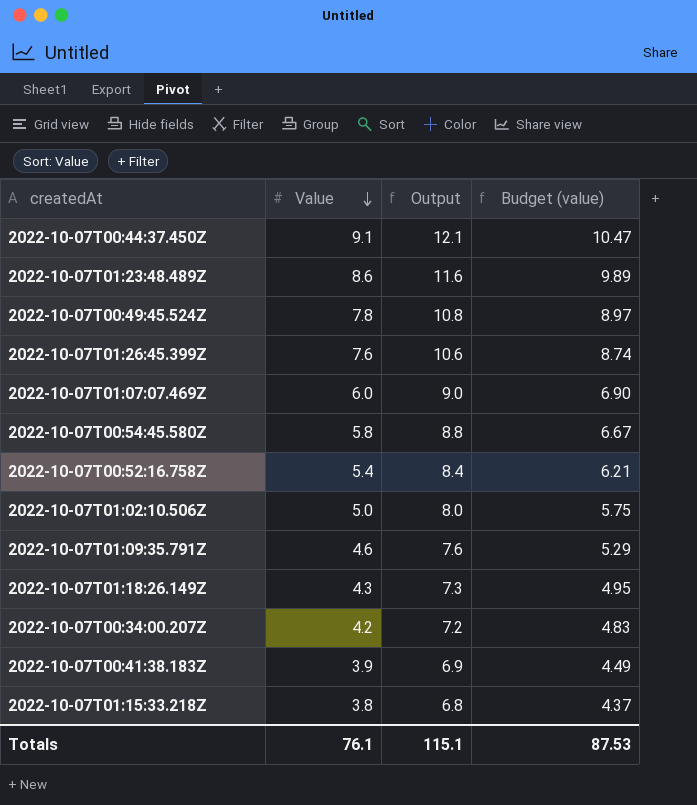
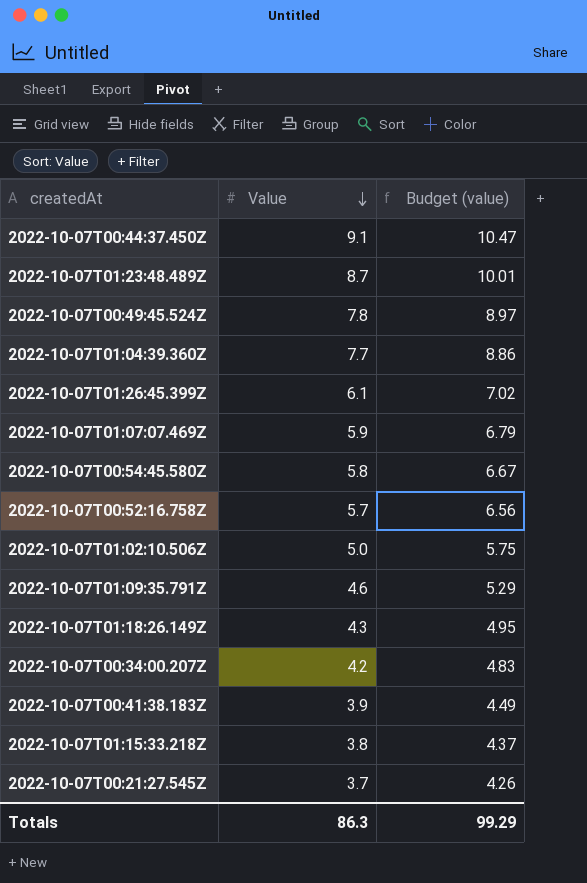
column Output | formula: [Value] + 3 -> none
2022-10-07T01:23:48.489Z | Value: 8.6 -> 8.7
2022-10-07T01:23:48.489Z | Budget (value): 9.89 -> 10.01
row 2022-10-07T01:04:39.360Z: none -> 7.7 | 8.86
2022-10-07T01:26:45.399Z | Value: 7.6 -> 6.1
2022-10-07T01:26:45.399Z | Budget (value): 8.74 -> 7.02
2022-10-07T01:07:07.469Z | Value: 6.0 -> 5.9
2022-10-07T01:07:07.469Z | Budget (value): 6.90 -> 6.79
2022-10-07T00:52:16.758Z | Value: 5.4 -> 5.7
2022-10-07T00:52:16.758Z | Budget (value): 6.21 -> 6.56
row 2022-10-07T00:21:27.545Z: none -> 3.7 | 4.26
Totals | Value: 76.1 -> 86.3
Totals | Budget (value): 87.53 -> 99.29

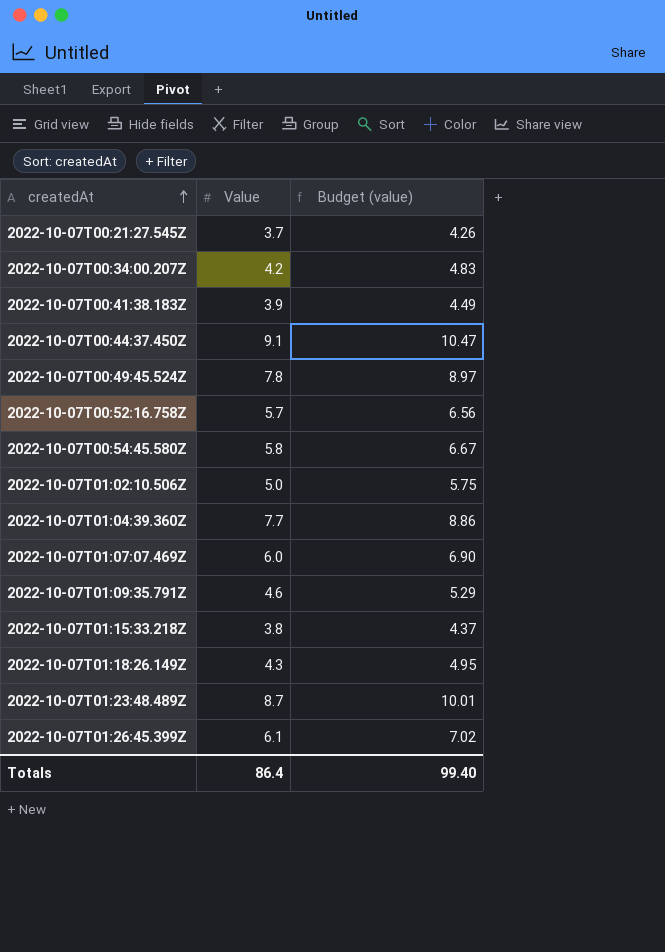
row order: Value descending -> createdAt ascending
2022-10-07T01:07:07.469Z | Value: 5.9 -> 6.0
2022-10-07T01:07:07.469Z | Budget (value): 6.79 -> 6.90
Totals | Value: 86.3 -> 86.4
Totals | Budget (value): 99.29 -> 99.40

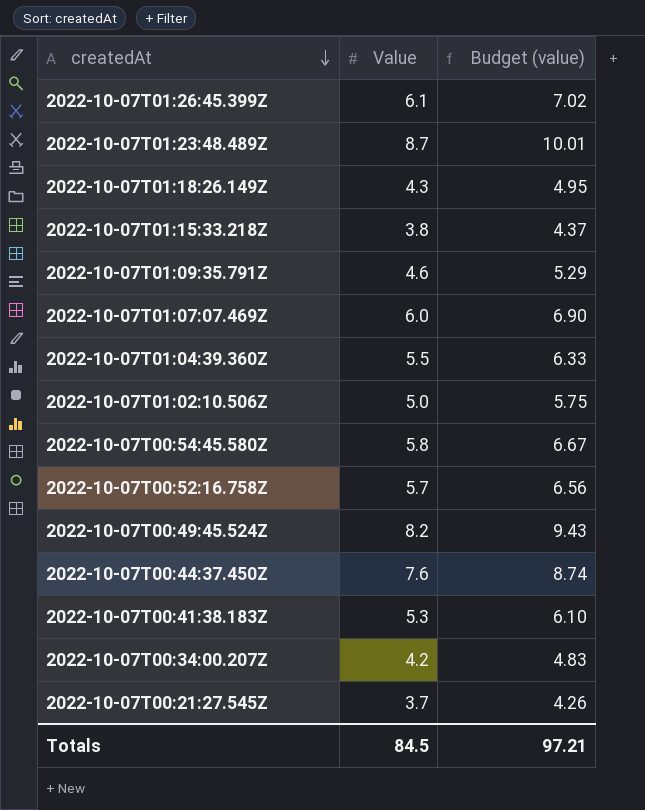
row order: createdAt ascending -> createdAt descending
2022-10-07T01:04:39.360Z | Value: 7.7 -> 5.5
2022-10-07T01:04:39.360Z | Budget (value): 8.86 -> 6.33
2022-10-07T00:49:45.524Z | Value: 7.8 -> 8.2
2022-10-07T00:49:45.524Z | Budget (value): 8.97 -> 9.43
2022-10-07T00:44:37.450Z | Value: 9.1 -> 7.6
2022-10-07T00:44:37.450Z | Budget (value): 10.47 -> 8.74
2022-10-07T00:41:38.183Z | Value: 3.9 -> 5.3
2022-10-07T00:41:38.183Z | Budget (value): 4.49 -> 6.10
Totals | Value: 86.4 -> 84.5
Totals | Budget (value): 99.40 -> 97.21

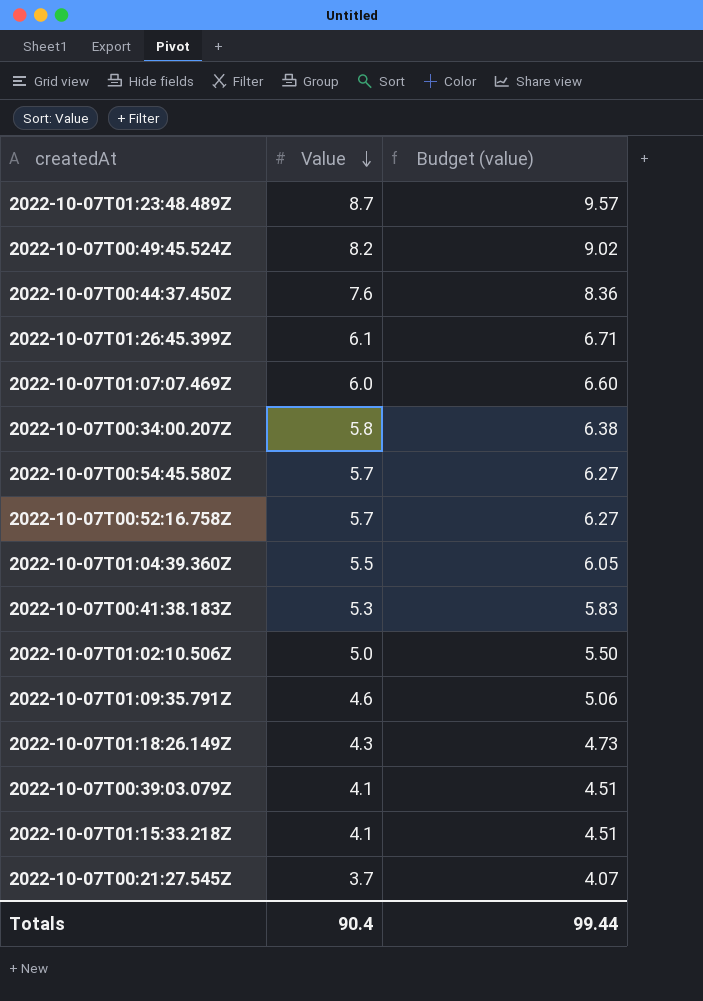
row order: createdAt descending -> Value descending
column Budget (value) | formula: [Value] * 1.15 -> [Value] * 1.1
2022-10-07T00:34:00.207Z | Value: 4.2 -> 5.8
2022-10-07T00:54:45.580Z | Value: 5.8 -> 5.7
row 2022-10-07T00:39:03.079Z: none -> 4.1 | 4.51
2022-10-07T01:15:33.218Z | Value: 3.8 -> 4.1
Totals | Value: 84.5 -> 90.4
Totals | Budget (value): 97.21 -> 99.44

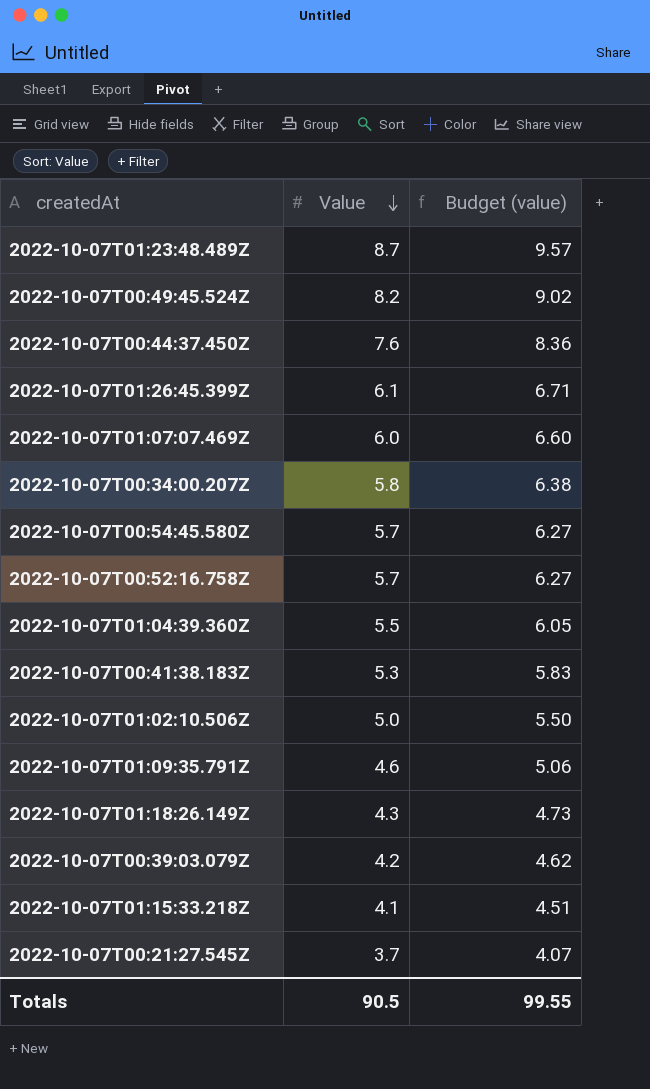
2022-10-07T00:39:03.079Z | Value: 4.1 -> 4.2
2022-10-07T00:39:03.079Z | Budget (value): 4.51 -> 4.62
Totals | Value: 90.4 -> 90.5
Totals | Budget (value): 99.44 -> 99.55

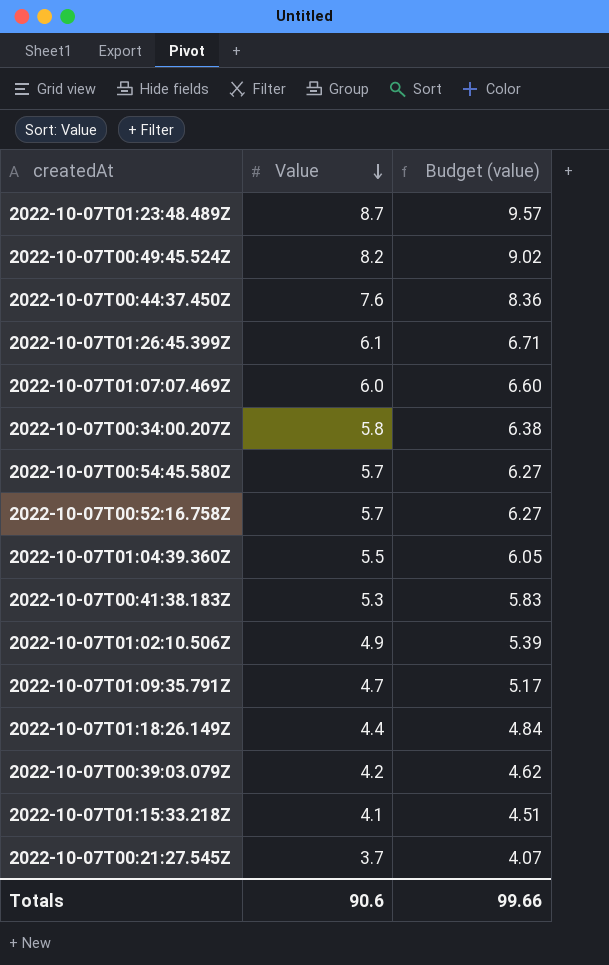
2022-10-07T01:02:10.506Z | Value: 5.0 -> 4.9
2022-10-07T01:02:10.506Z | Budget (value): 5.50 -> 5.39
2022-10-07T01:09:35.791Z | Value: 4.6 -> 4.7
2022-10-07T01:09:35.791Z | Budget (value): 5.06 -> 5.17
2022-10-07T01:18:26.149Z | Value: 4.3 -> 4.4
2022-10-07T01:18:26.149Z | Budget (value): 4.73 -> 4.84
Totals | Value: 90.5 -> 90.6
Totals | Budget (value): 99.55 -> 99.66

